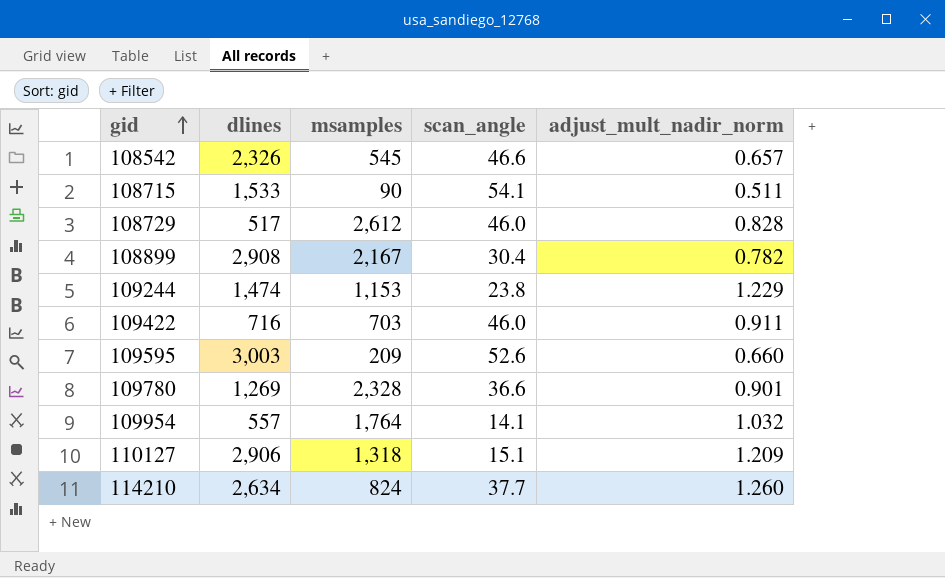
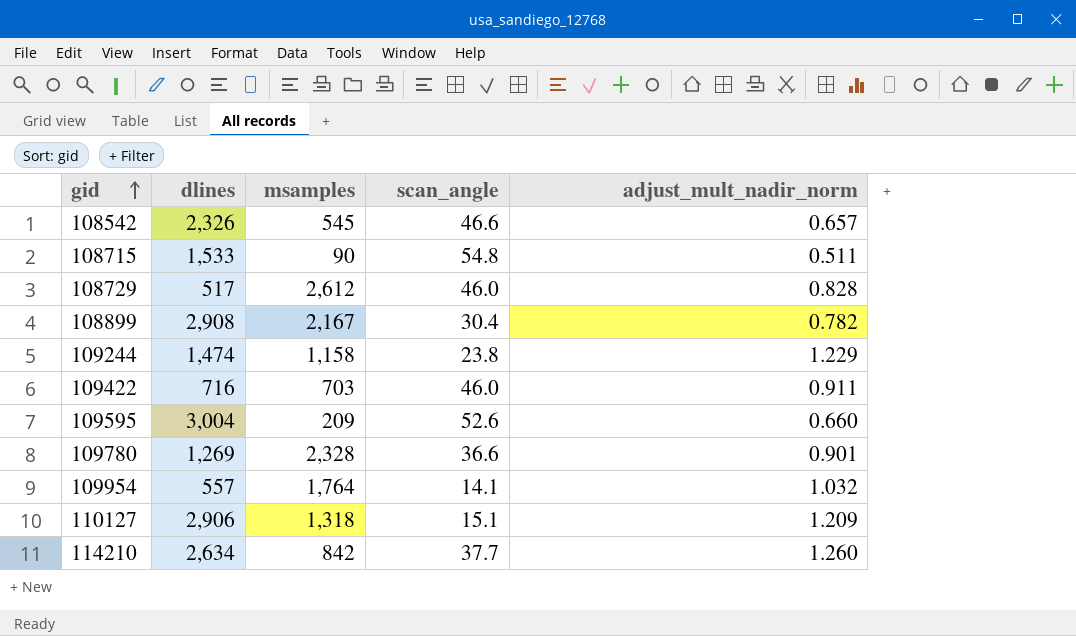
108715 | scan_angle: 54.1 -> 54.8
109244 | msamples: 1,153 -> 1,158
109595 | dlines: 3,003 -> 3,004
114210 | msamples: 824 -> 842

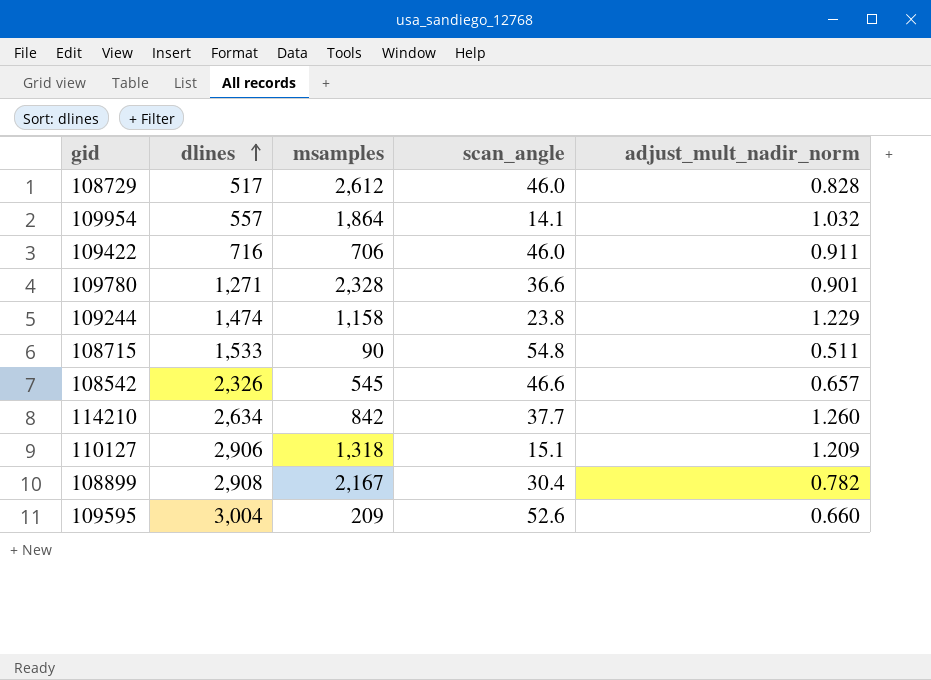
row order: gid ascending -> dlines ascending
109954 | msamples: 1,764 -> 1,864
109422 | msamples: 703 -> 706
109780 | dlines: 1,269 -> 1,271

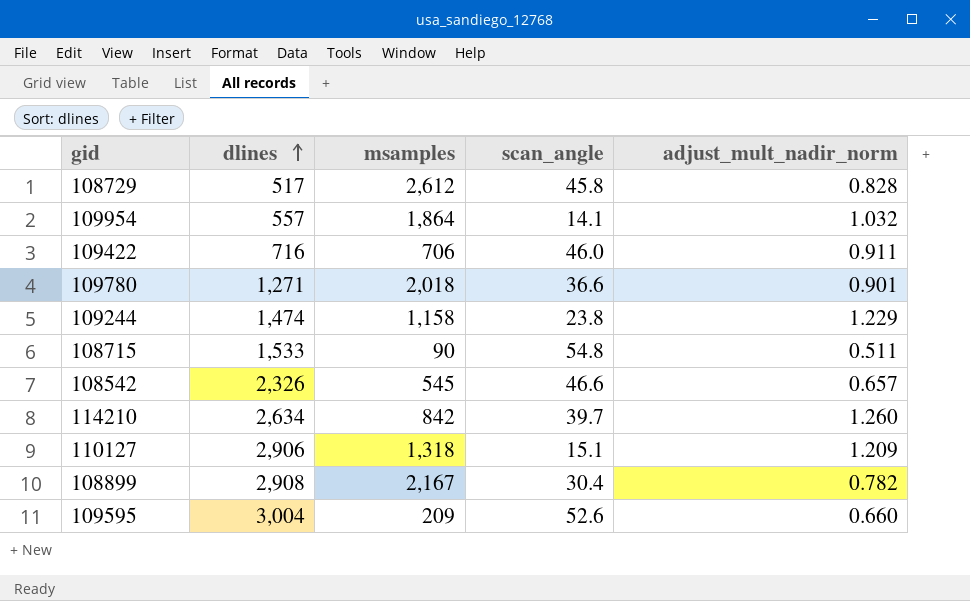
108729 | scan_angle: 46.0 -> 45.8
109780 | msamples: 2,328 -> 2,018
114210 | scan_angle: 37.7 -> 39.7

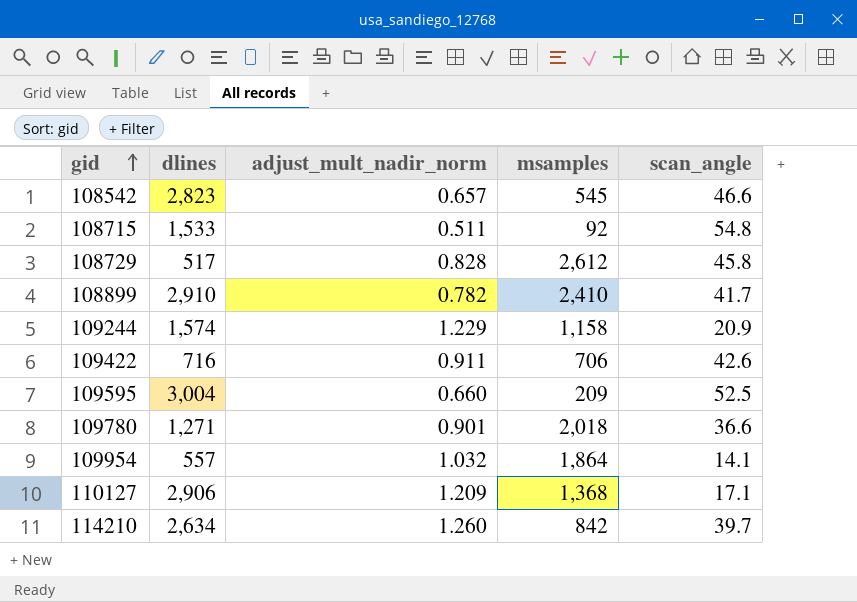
row order: dlines ascending -> gid ascending
column adjust_mult_nadir_norm | position: 5 -> 3
108542 | dlines: 2,326 -> 2,823
108715 | msamples: 90 -> 92
108899 | dlines: 2,908 -> 2,910
108899 | msamples: 2,167 -> 2,410
108899 | scan_angle: 30.4 -> 41.7
109244 | dlines: 1,474 -> 1,574
109244 | scan_angle: 23.8 -> 20.9
109422 | scan_angle: 46.0 -> 42.6
109595 | scan_angle: 52.6 -> 52.5
110127 | msamples: 1,318 -> 1,368
110127 | scan_angle: 15.1 -> 17.1

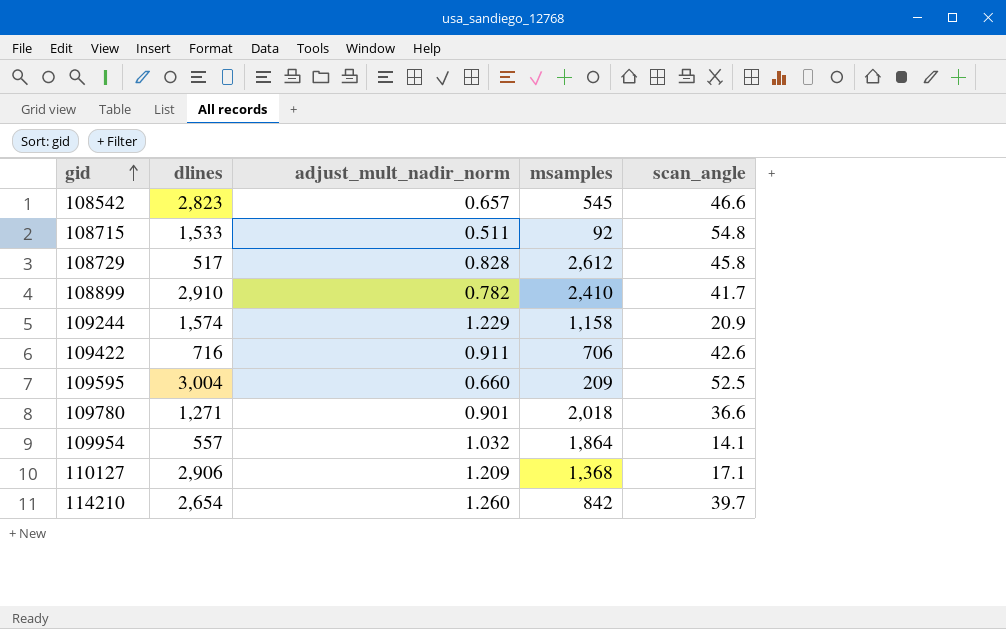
114210 | dlines: 2,634 -> 2,654

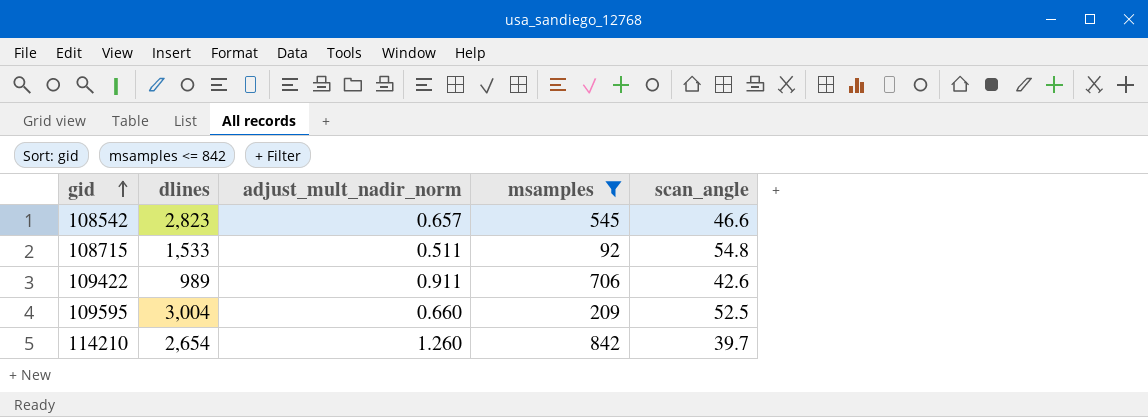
filter: none -> msamples <= 842
109422 | dlines: 716 -> 989

